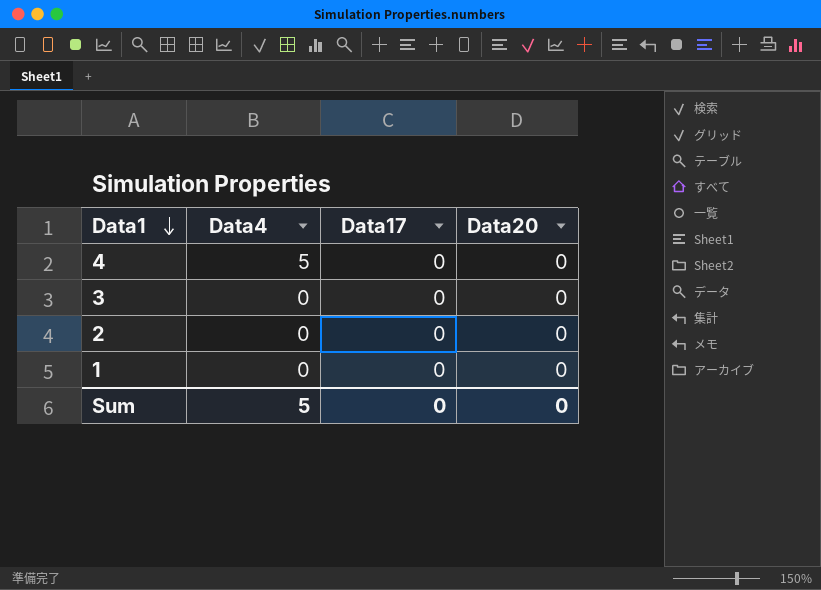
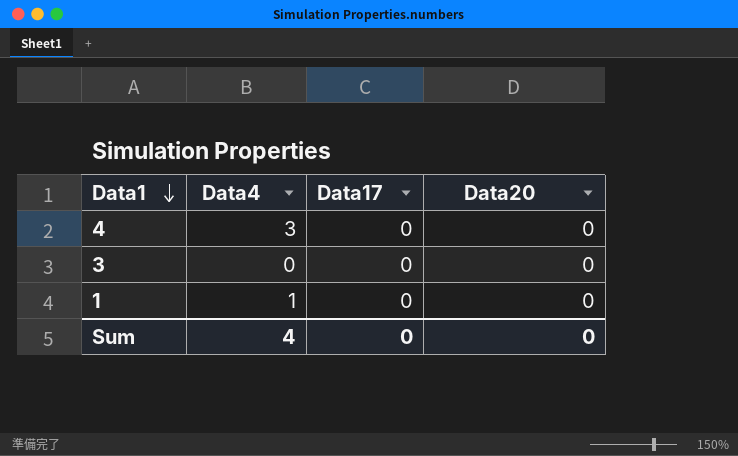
row 2: 0 | 0 | 0 -> none
4 | Data4: 5 -> 3
1 | Data4: 0 -> 1
Sum | Data4: 5 -> 4

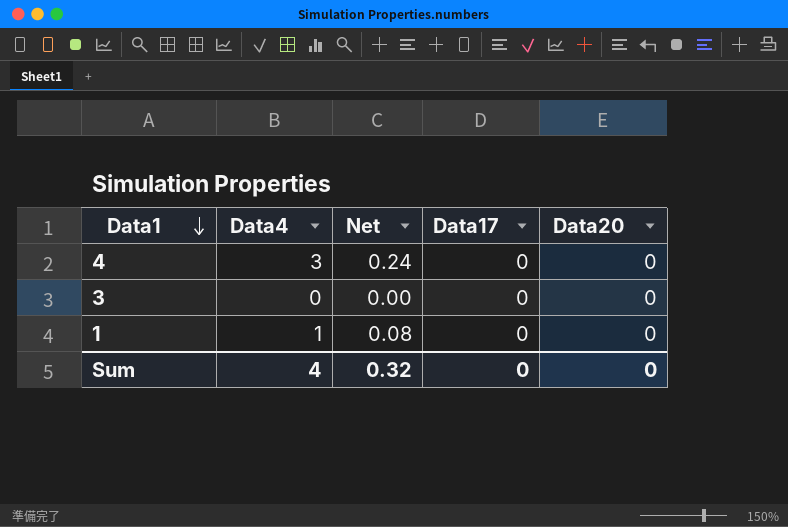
column Net | formula: none -> [Data4] * 0.08

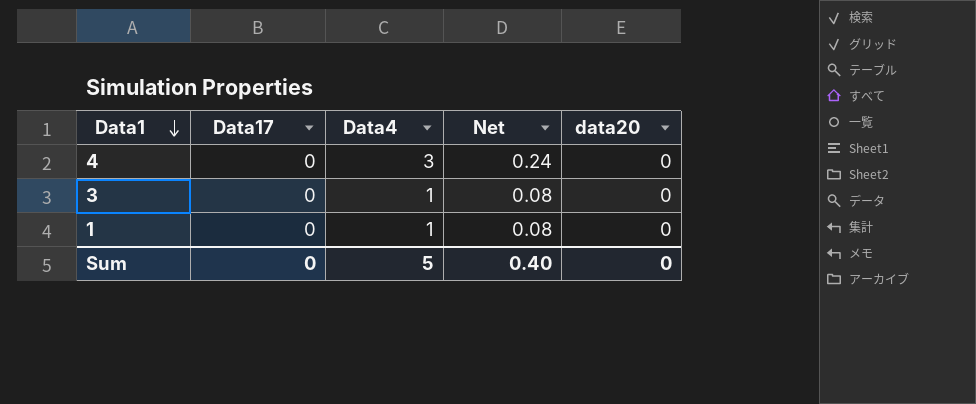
column Data17 | position: 4 -> 2
column name: Data20 -> data20
3 | Data4: 0 -> 1
3 | Net: 0.00 -> 0.08
Sum | Data4: 4 -> 5
Sum | Net: 0.32 -> 0.40

